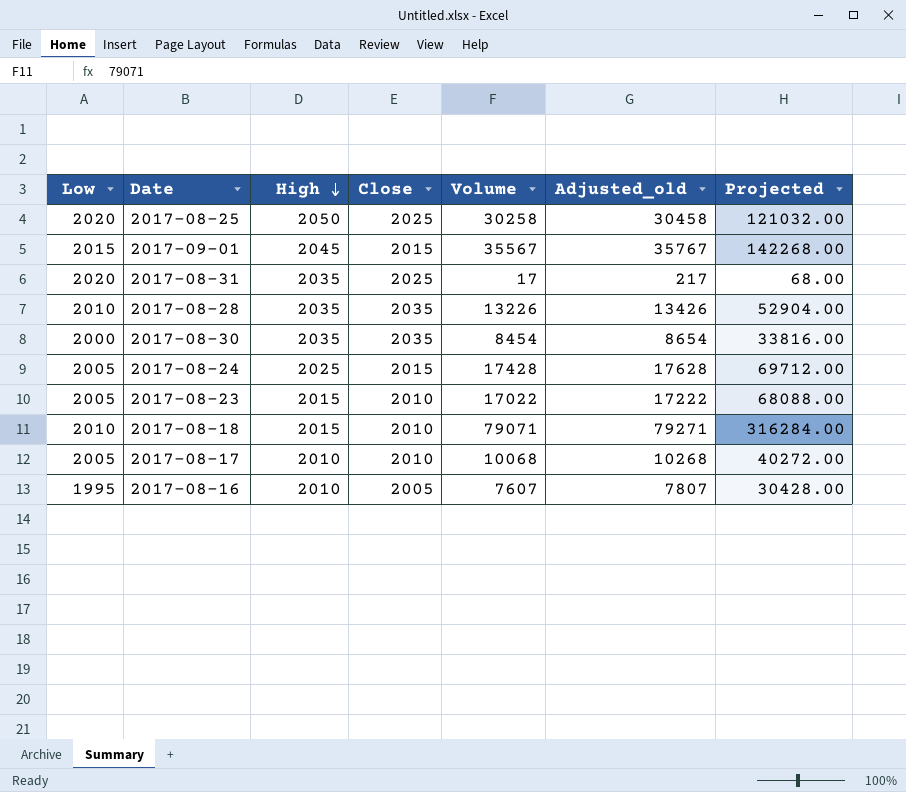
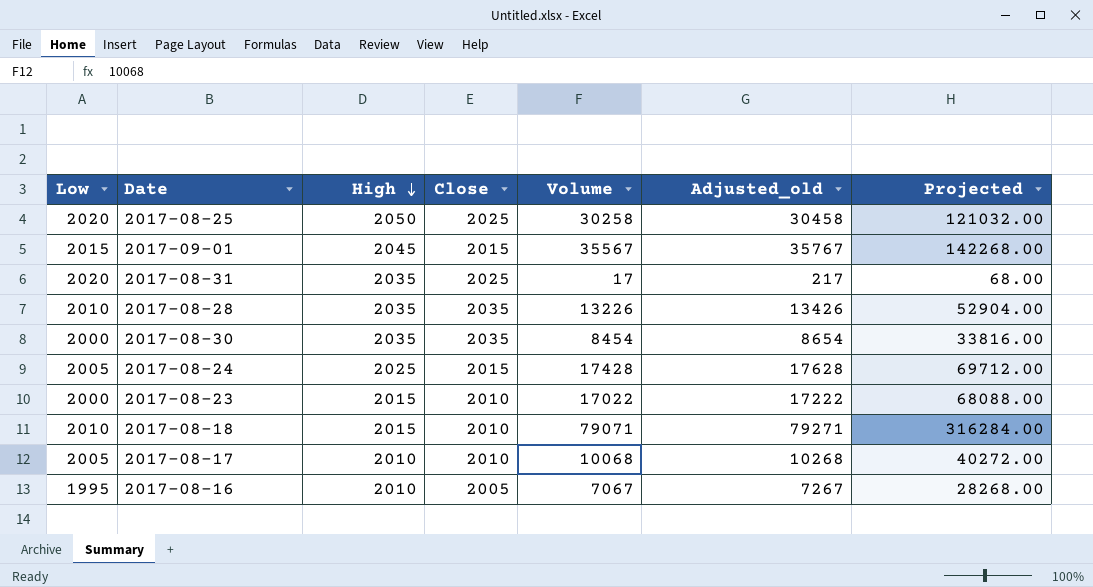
2017-08-23 | Low: 2005 -> 2000
2017-08-16 | Volume: 7607 -> 7067
2017-08-16 | Adjusted_old: 7807 -> 7267
2017-08-16 | Projected: 30428.00 -> 28268.00

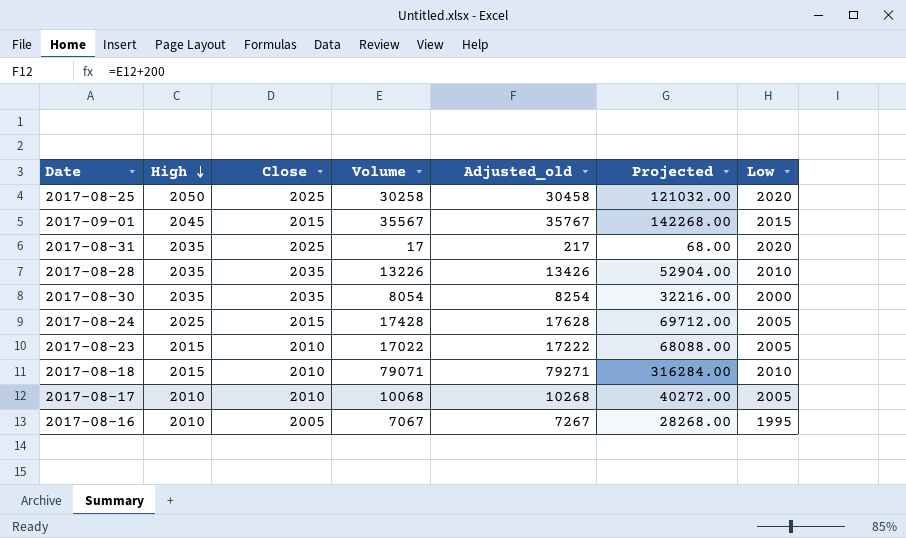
column Low | position: 1 -> 7
2017-08-30 | Volume: 8454 -> 8054
2017-08-30 | Adjusted_old: 8654 -> 8254
2017-08-30 | Projected: 33816.00 -> 32216.00
2017-08-23 | Low: 2000 -> 2005

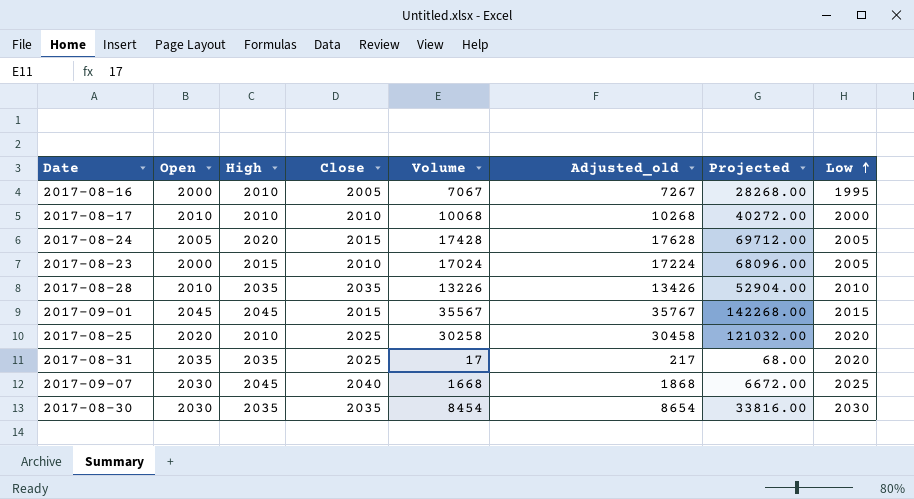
row order: High descending -> Low ascending
column Open | position: none -> 2
row 2017-08-18: 2015 | 2010 | 79071 | 79271 | 316284.00 | 2010 -> none
2017-08-17 | Low: 2005 -> 2000
2017-08-24 | High: 2025 -> 2020
2017-08-23 | Volume: 17022 -> 17024
2017-08-23 | Adjusted_old: 17222 -> 17224
2017-08-23 | Projected: 68088.00 -> 68096.00
2017-08-25 | High: 2050 -> 2010
row 2017-09-07: none -> 2030 | 2045 | 2040 | 1668 | 1868 | 6672.00 | 2025
2017-08-30 | Volume: 8054 -> 8454
2017-08-30 | Adjusted_old: 8254 -> 8654
2017-08-30 | Projected: 32216.00 -> 33816.00
2017-08-30 | Low: 2000 -> 2030

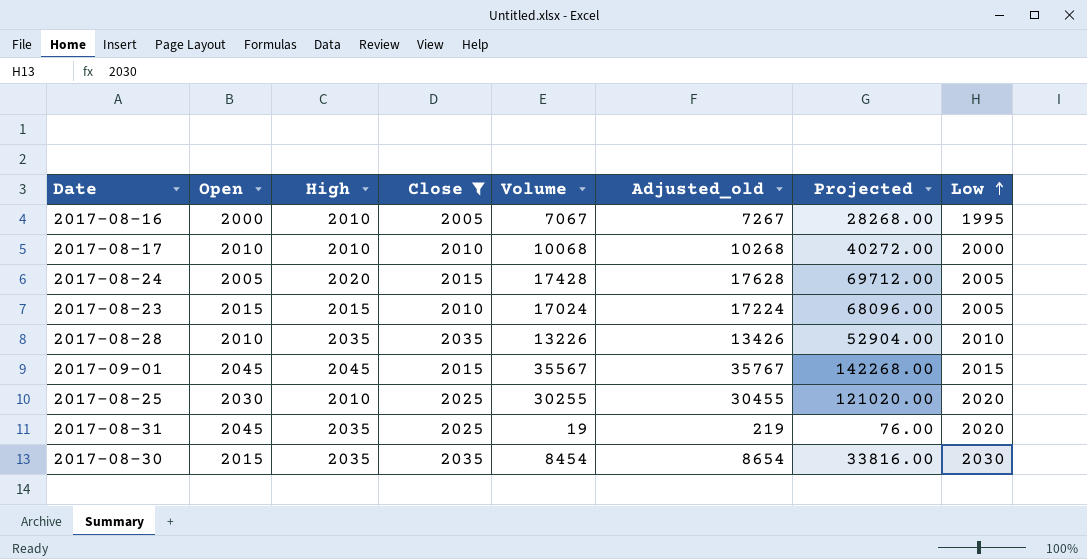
filter: none -> Close != 2040
2017-08-23 | Open: 2000 -> 2015
2017-08-25 | Open: 2020 -> 2030
2017-08-25 | Volume: 30258 -> 30255
2017-08-25 | Adjusted_old: 30458 -> 30455
2017-08-25 | Projected: 121032.00 -> 121020.00
2017-08-31 | Open: 2035 -> 2045
2017-08-31 | Volume: 17 -> 19
2017-08-31 | Adjusted_old: 217 -> 219
2017-08-31 | Projected: 68.00 -> 76.00
2017-08-30 | Open: 2030 -> 2015

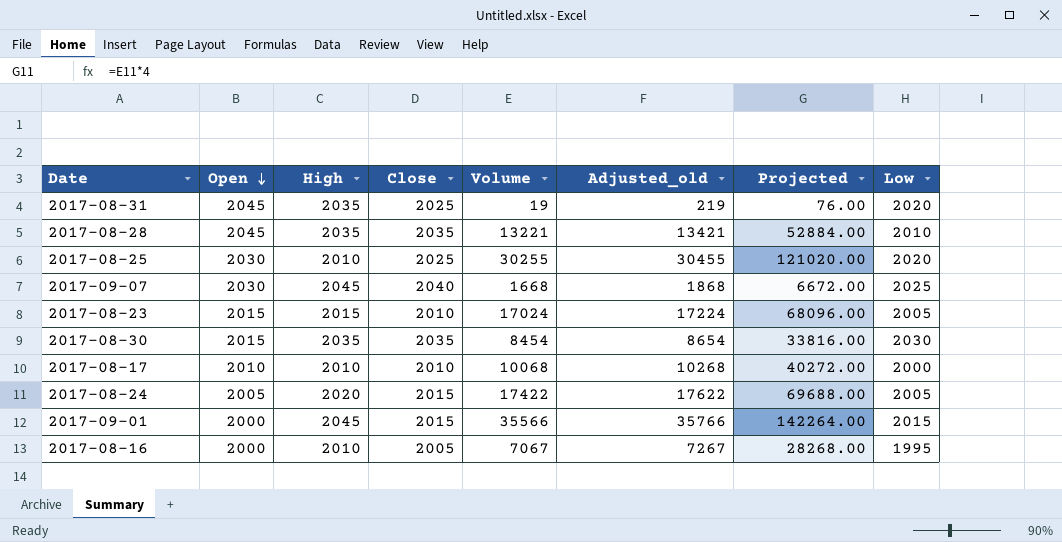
filter: Close != 2040 -> none
row order: Low ascending -> Open descending
2017-08-28 | Open: 2010 -> 2045
2017-08-28 | Volume: 13226 -> 13221
2017-08-28 | Adjusted_old: 13426 -> 13421
2017-08-28 | Projected: 52904.00 -> 52884.00
2017-08-24 | Volume: 17428 -> 17422
2017-08-24 | Adjusted_old: 17628 -> 17622
2017-08-24 | Projected: 69712.00 -> 69688.00
2017-09-01 | Open: 2045 -> 2000
2017-09-01 | Volume: 35567 -> 35566
2017-09-01 | Adjusted_old: 35767 -> 35766
2017-09-01 | Projected: 142268.00 -> 142264.00

